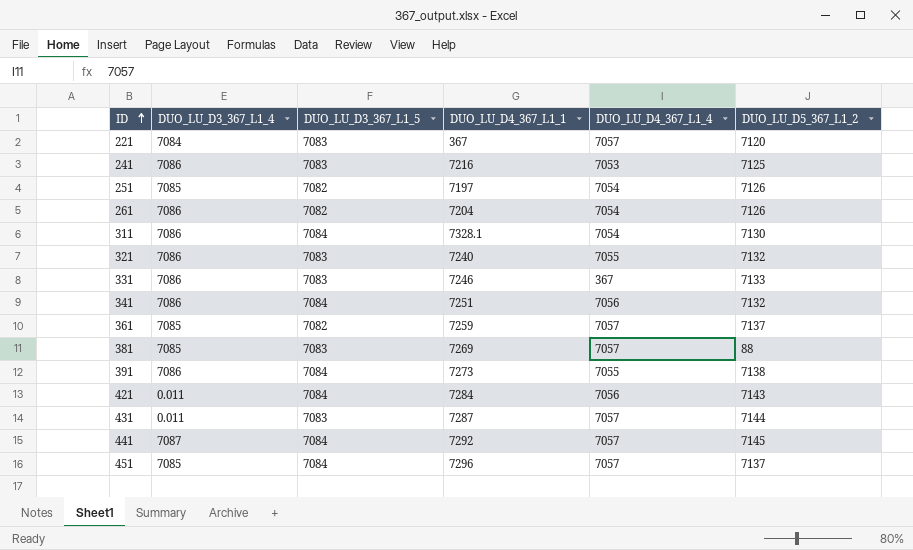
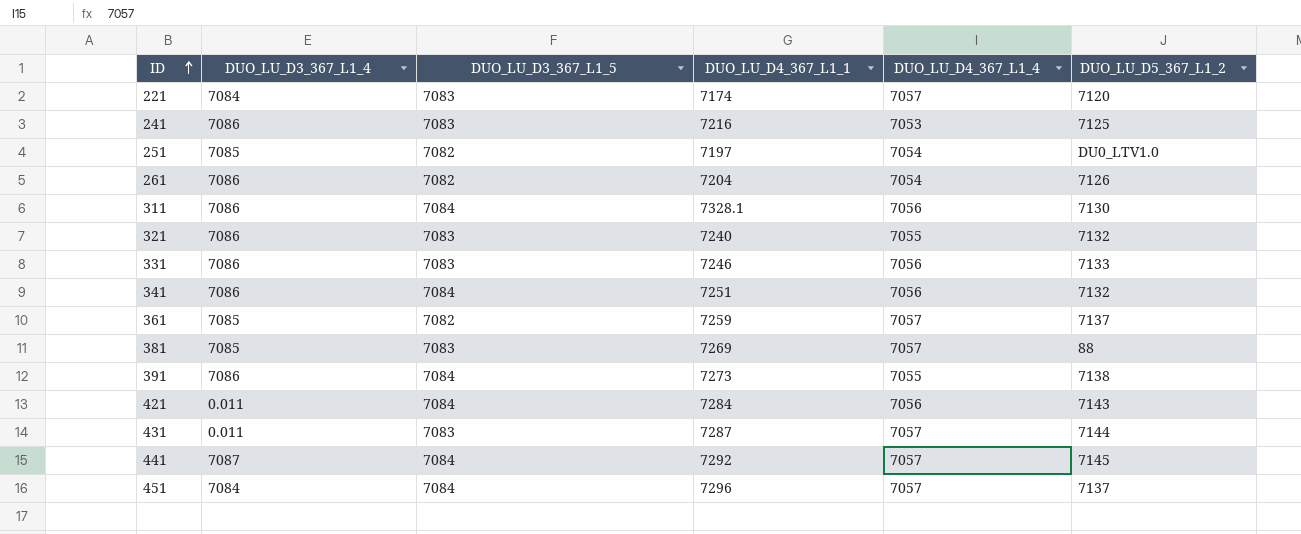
221 | DUO_LU_D4_367_L1_1: 367 -> 7174
251 | DUO_LU_D5_367_L1_2: 7126 -> DU0_LTV1.0
311 | DUO_LU_D4_367_L1_4: 7054 -> 7056
331 | DUO_LU_D4_367_L1_4: 367 -> 7056
451 | DUO_LU_D3_367_L1_4: 7085 -> 7084

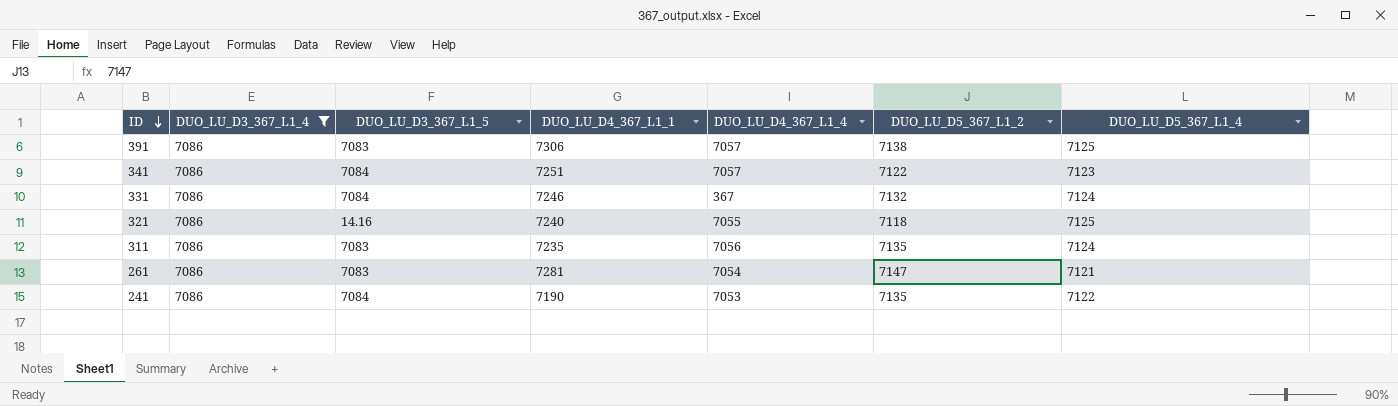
filter: none -> DUO_LU_D3_367_L1_4 = 7086
row order: ID ascending -> ID descending
column DUO_LU_D5_367_L1_4 | position: none -> 7
391 | DUO_LU_D3_367_L1_5: 7084 -> 7083
391 | DUO_LU_D4_367_L1_1: 7273 -> 7306
391 | DUO_LU_D4_367_L1_4: 7055 -> 7057
341 | DUO_LU_D4_367_L1_4: 7056 -> 7057
341 | DUO_LU_D5_367_L1_2: 7132 -> 7122
331 | DUO_LU_D3_367_L1_5: 7083 -> 7084
331 | DUO_LU_D4_367_L1_4: 7056 -> 367
331 | DUO_LU_D5_367_L1_2: 7133 -> 7132
321 | DUO_LU_D3_367_L1_5: 7083 -> 14.16
321 | DUO_LU_D5_367_L1_2: 7132 -> 7118
311 | DUO_LU_D3_367_L1_5: 7084 -> 7083
311 | DUO_LU_D4_367_L1_1: 7328.1 -> 7235
311 | DUO_LU_D5_367_L1_2: 7130 -> 7135
261 | DUO_LU_D3_367_L1_5: 7082 -> 7083
261 | DUO_LU_D4_367_L1_1: 7204 -> 7281
261 | DUO_LU_D5_367_L1_2: 7126 -> 7147
241 | DUO_LU_D3_367_L1_5: 7083 -> 7084
241 | DUO_LU_D4_367_L1_1: 7216 -> 7190
241 | DUO_LU_D5_367_L1_2: 7125 -> 7135

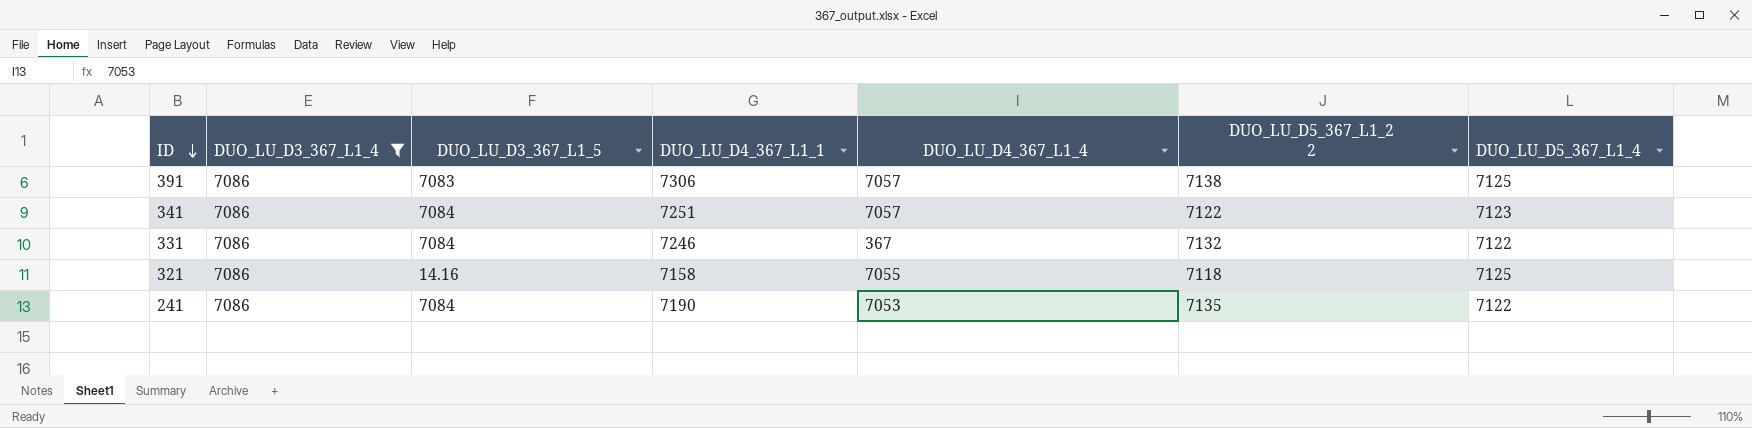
column name: DUO_LU_D5_367_L1_2 -> DUO_LU_D5_367_L1_2 2
row 311: 7086 | 7083 | 7235 | 7056 | 7135 | 7124 -> none
row 261: 7086 | 7083 | 7281 | 7054 | 7147 | 7121 -> none
331 | DUO_LU_D5_367_L1_4: 7124 -> 7122
321 | DUO_LU_D4_367_L1_1: 7240 -> 7158

